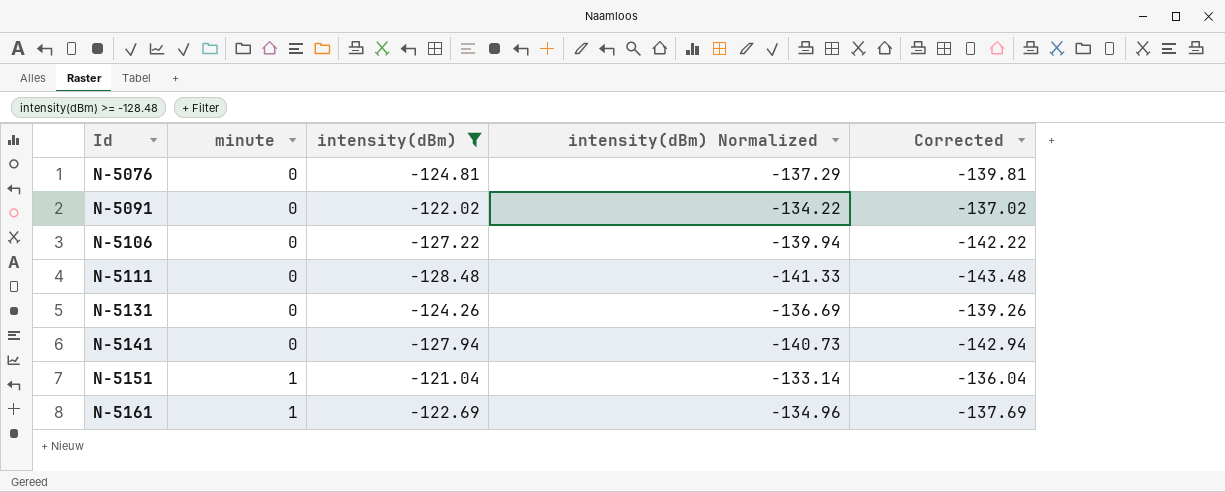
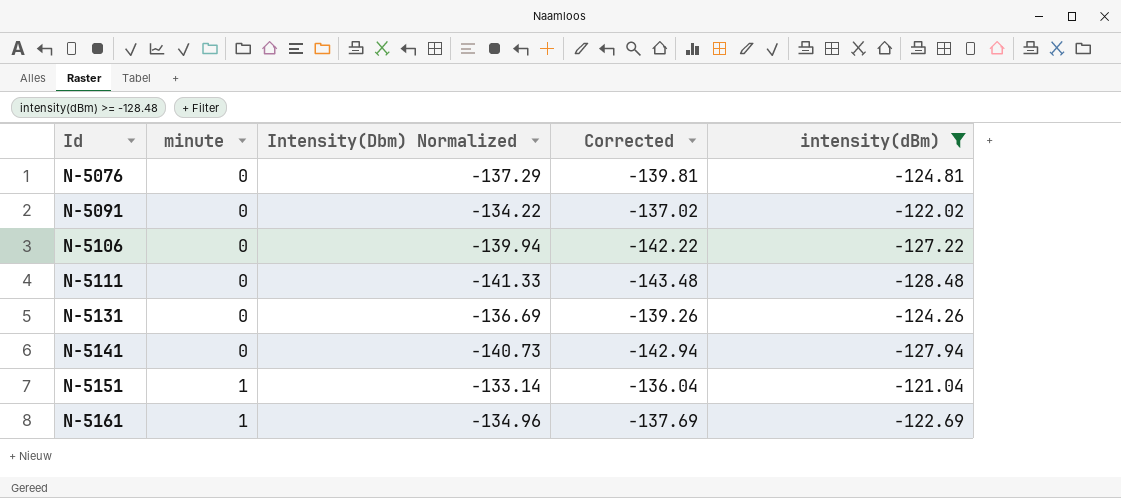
column name: intensity(dBm) Normalized -> Intensity(Dbm) Normalized
column intensity(dBm) | position: 3 -> 5

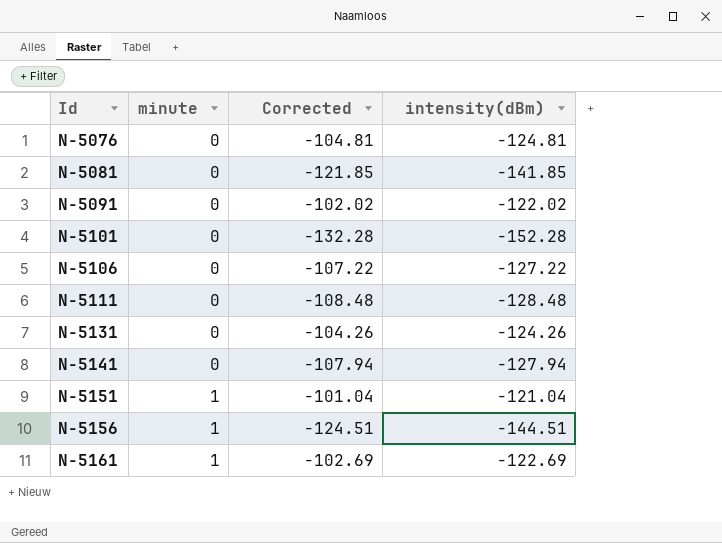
filter: intensity(dBm) >= -128.48 -> none
column Intensity(Dbm) Normalized | formula: [intensity(dBm)] * 1.1 -> none
column Corrected | formula: [intensity(dBm)] - 15 -> [intensity(dBm)] + 20

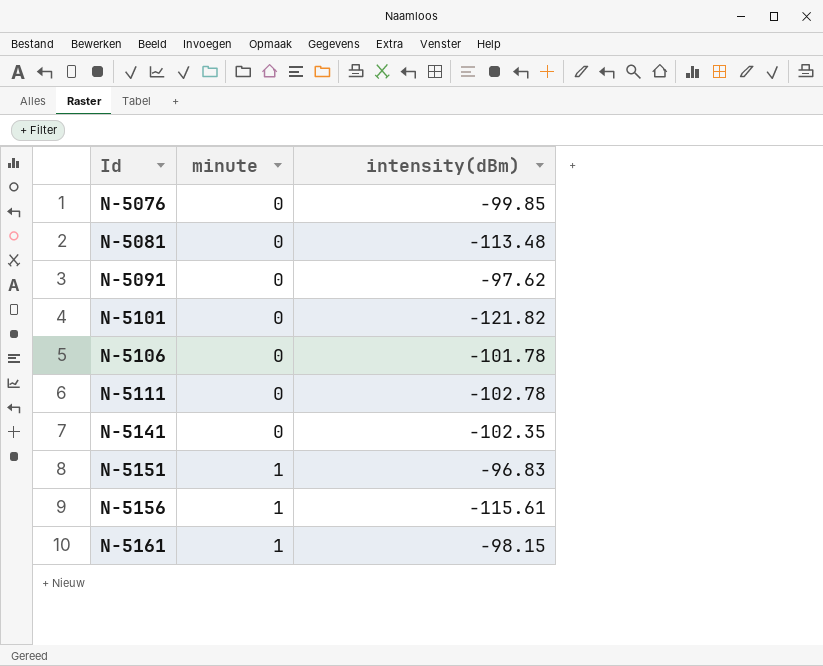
column Corrected | formula: [intensity(dBm)] + 20 -> none
row N-5131: 0 | -104.26 | -124.26 -> none
N-5076 | intensity(dBm): -124.81 -> -99.85
N-5081 | intensity(dBm): -141.85 -> -113.48
N-5091 | intensity(dBm): -122.02 -> -97.62
N-5101 | intensity(dBm): -152.28 -> -121.82
N-5106 | intensity(dBm): -127.22 -> -101.78
N-5111 | intensity(dBm): -128.48 -> -102.78
N-5141 | intensity(dBm): -127.94 -> -102.35
N-5151 | intensity(dBm): -121.04 -> -96.83
N-5156 | intensity(dBm): -144.51 -> -115.61
N-5161 | intensity(dBm): -122.69 -> -98.15

